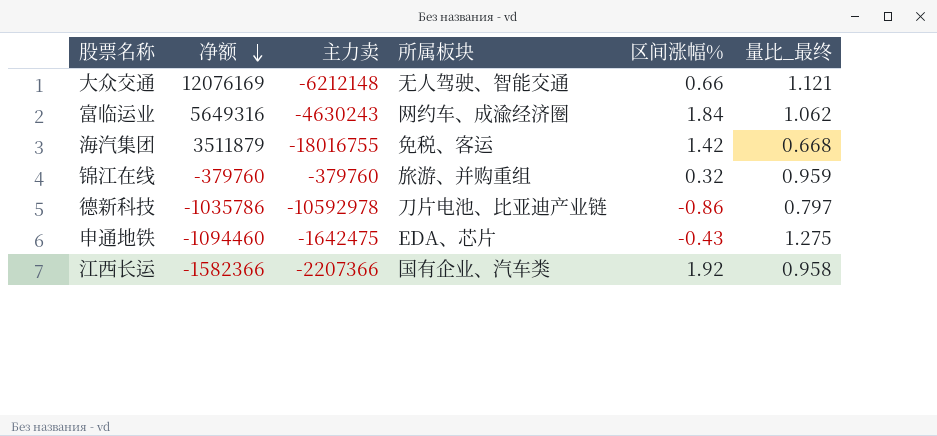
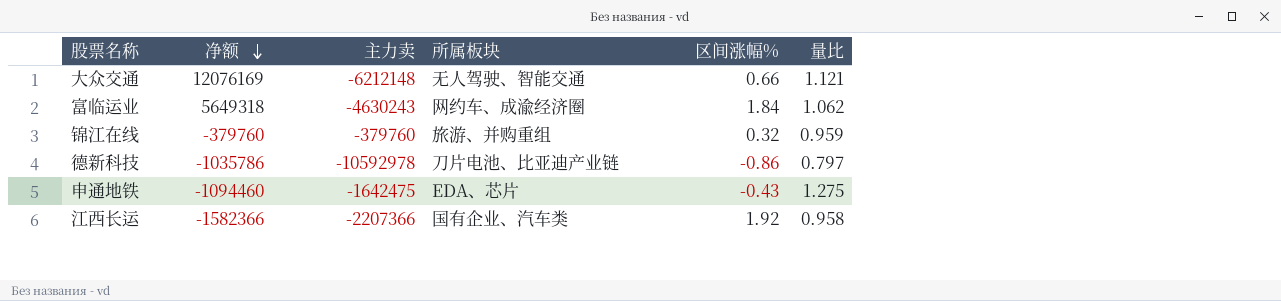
column name: 量比_最终 -> 量比
row 海汽集团: 3511879 | -18016755 | 免税、客运 | 1.42 | 0.668 -> none
富临运业 | 净额: 5649316 -> 5649318

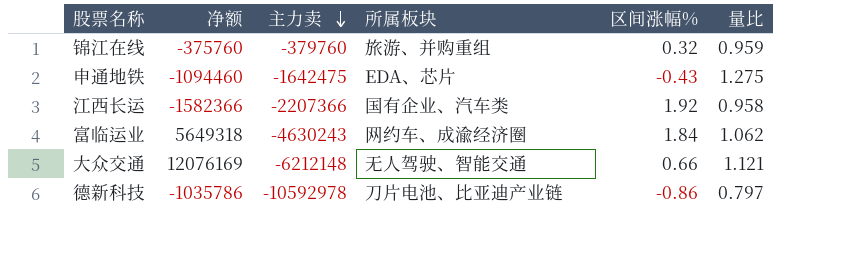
row order: 净额 descending -> 主力卖 descending
锦江在线 | 净额: -379760 -> -375760

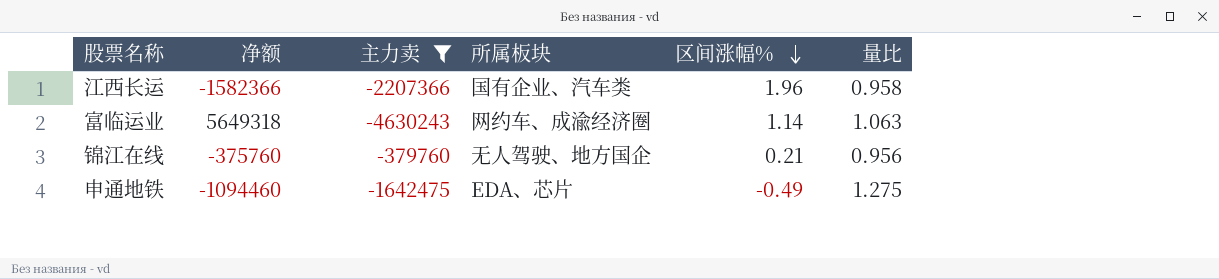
filter: none -> 主力卖 >= -4630243
row order: 主力卖 descending -> 区间涨幅% descending
江西长运 | 区间涨幅%: 1.92 -> 1.96
富临运业 | 区间涨幅%: 1.84 -> 1.14
富临运业 | 量比: 1.062 -> 1.063
锦江在线 | 所属板块: 旅游、并购重组 -> 无人驾驶、地方国企
锦江在线 | 区间涨幅%: 0.32 -> 0.21
锦江在线 | 量比: 0.959 -> 0.956
申通地铁 | 区间涨幅%: -0.43 -> -0.49

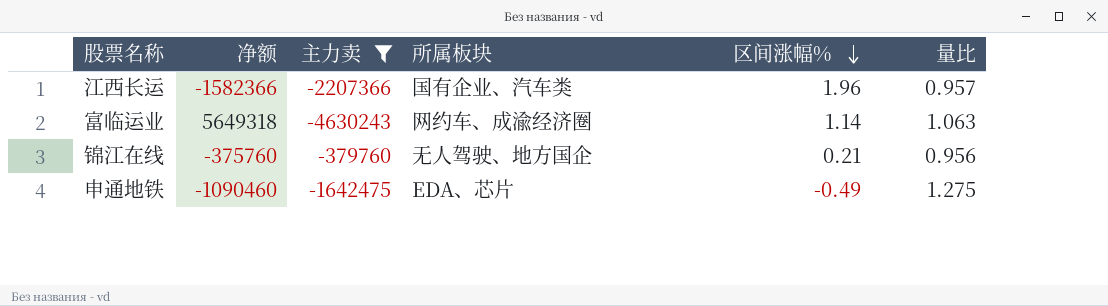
江西长运 | 量比: 0.958 -> 0.957
申通地铁 | 净额: -1094460 -> -1090460

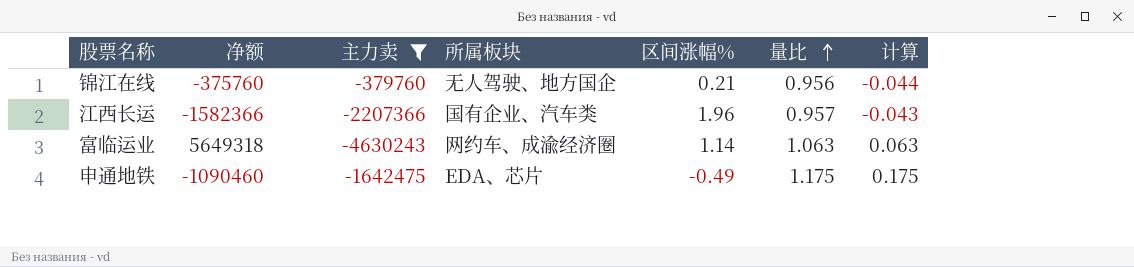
row order: 区间涨幅% descending -> 量比 ascending
column 计算 | formula: none -> [量比] - 1
申通地铁 | 量比: 1.275 -> 1.175

